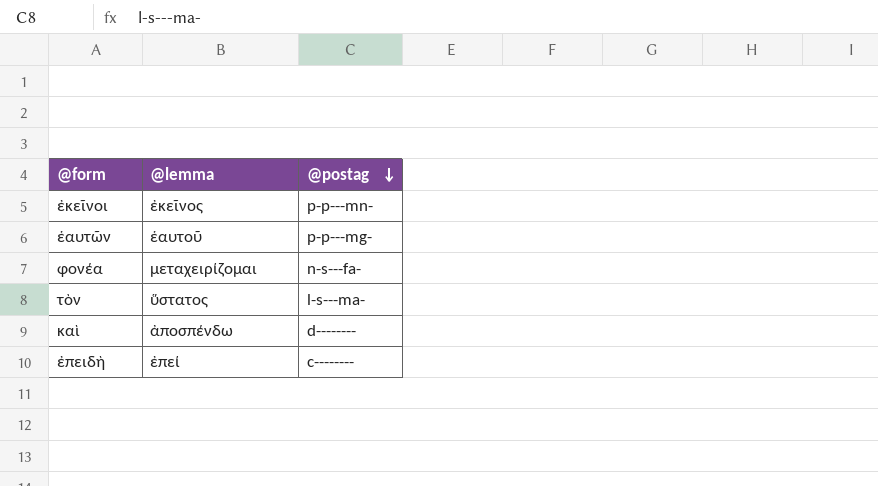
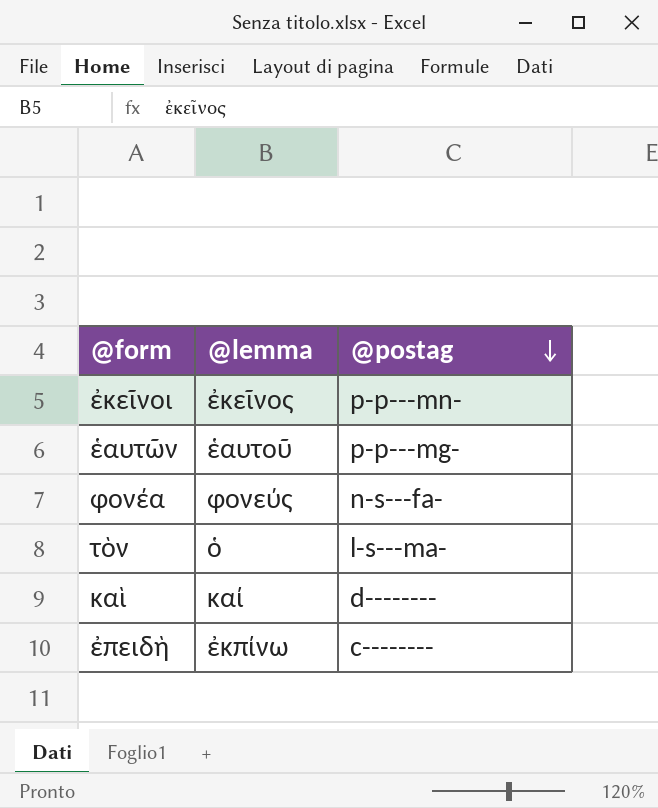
φονέα | @lemma: μεταχειρίζομαι -> φονεύς
τὸν | @lemma: ὕστατος -> ὁ
καὶ | @lemma: ἀποσπένδω -> καί
ἐπειδὴ | @lemma: ἐπεί -> ἐκπίνω

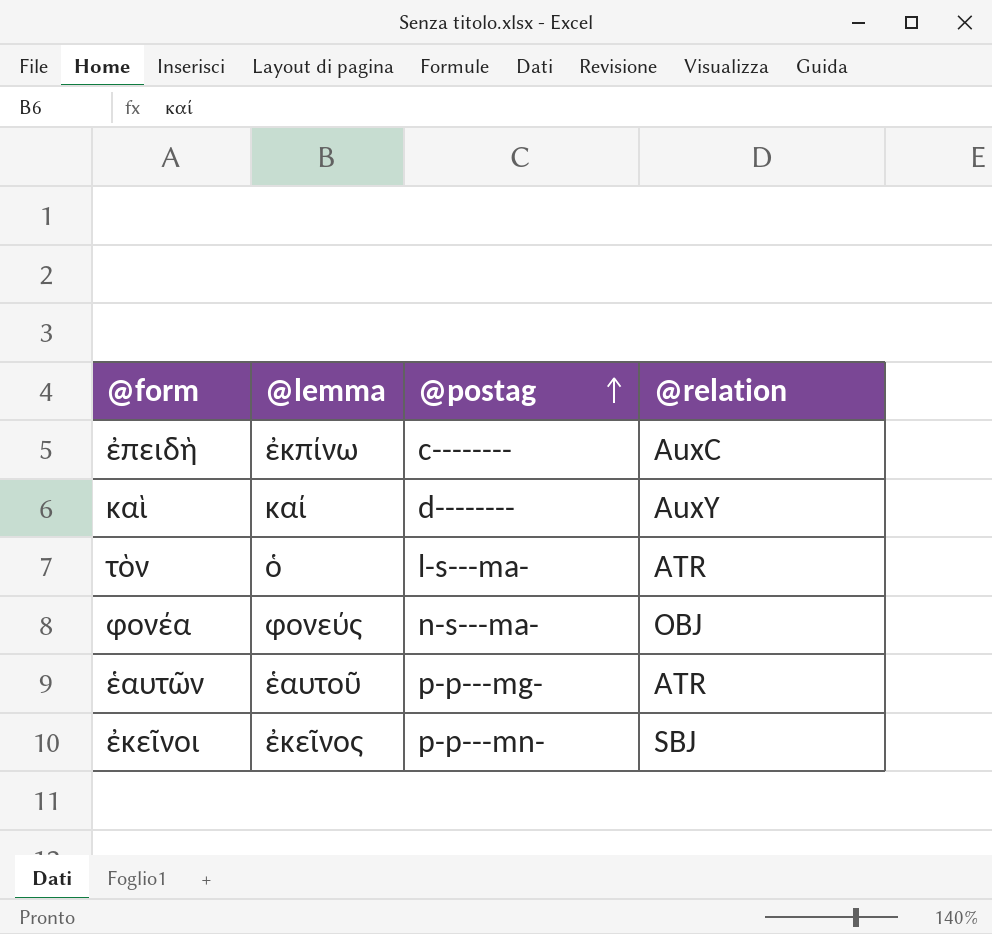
row order: @postag descending -> @postag ascending
column @relation | position: none -> 4
φονέα | @postag: n-s---fa- -> n-s---ma-

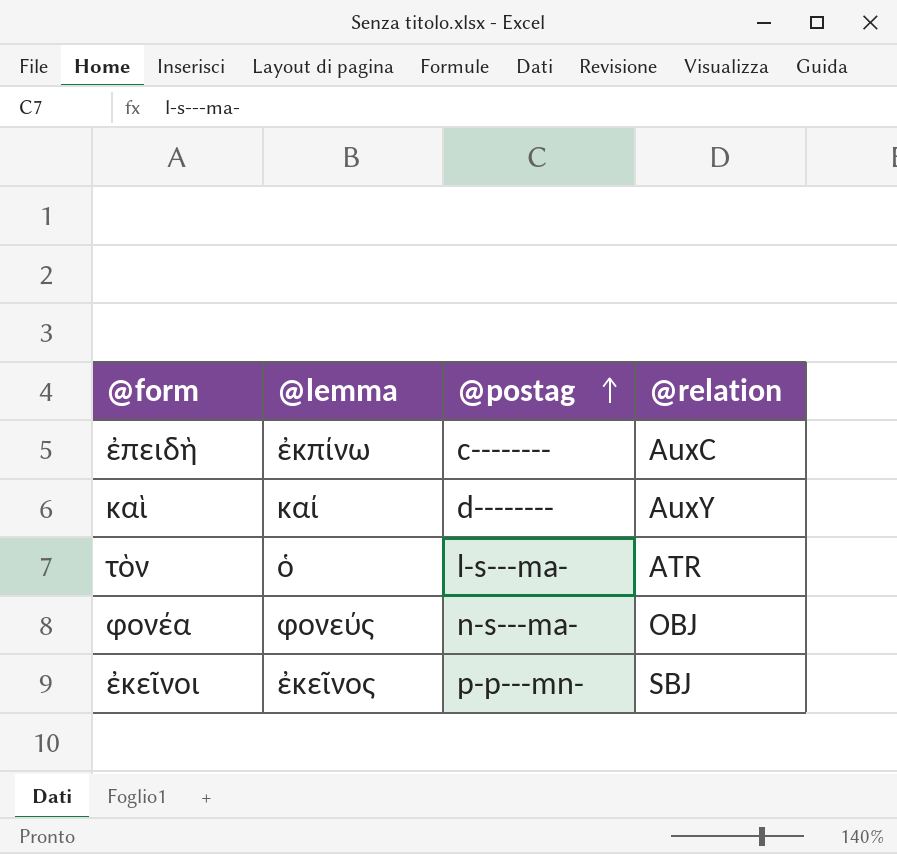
row ἑαυτῶν: ἑαυτοῦ | p-p---mg- | ATR -> none

